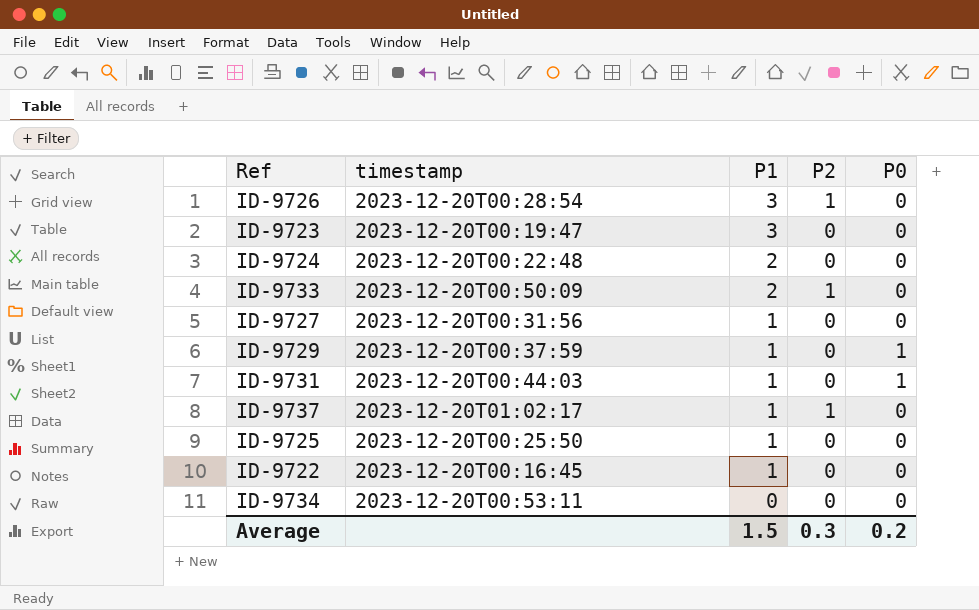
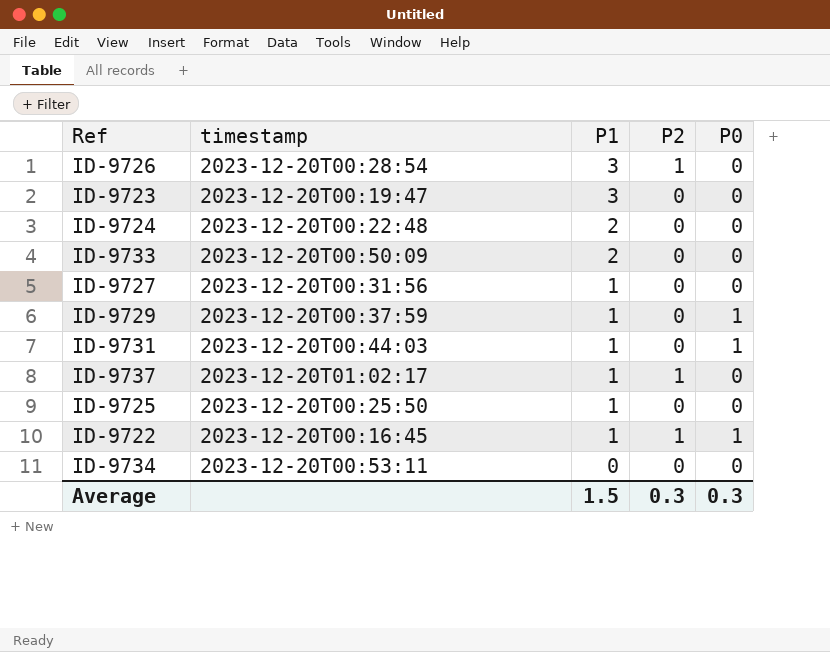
ID-9733 | P2: 1 -> 0
ID-9722 | P2: 0 -> 1
ID-9722 | P0: 0 -> 1
Average | P0: 0.2 -> 0.3

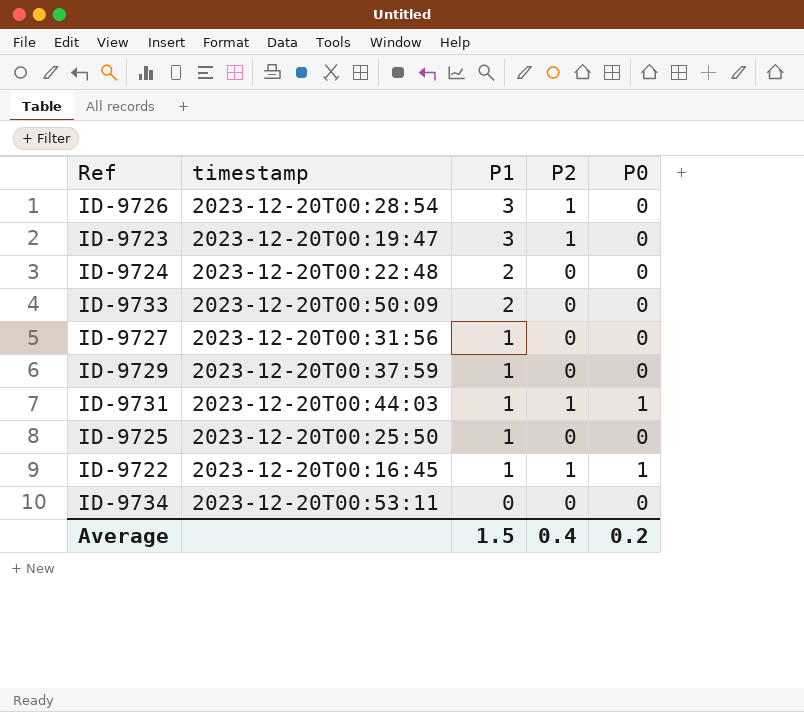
row ID-9737: 2023-12-20T01:02:17 | 1 | 1 | 0 -> none
ID-9723 | P2: 0 -> 1
ID-9729 | P0: 1 -> 0
ID-9731 | P2: 0 -> 1
Average | P2: 0.3 -> 0.4
Average | P0: 0.3 -> 0.2

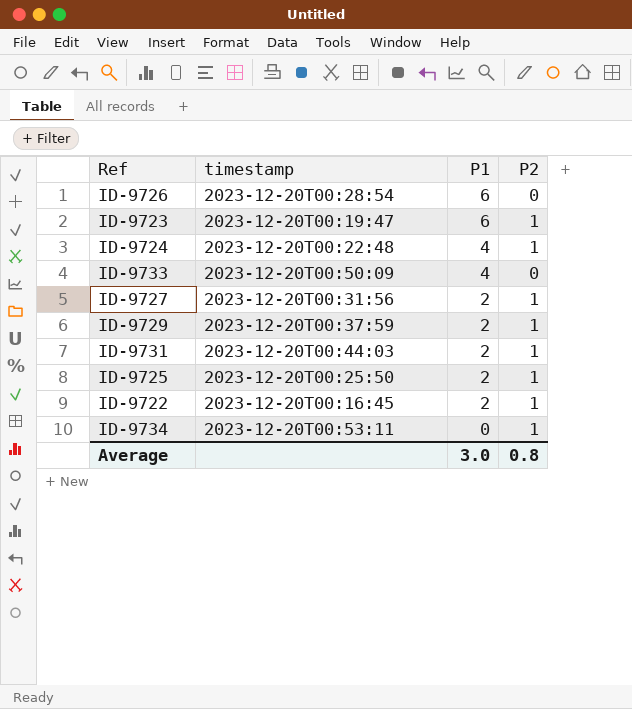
column P0 | position: 5 -> none
ID-9726 | P1: 3 -> 6
ID-9726 | P2: 1 -> 0
ID-9723 | P1: 3 -> 6
ID-9724 | P1: 2 -> 4
ID-9724 | P2: 0 -> 1
ID-9733 | P1: 2 -> 4
ID-9727 | P1: 1 -> 2
ID-9727 | P2: 0 -> 1
ID-9729 | P1: 1 -> 2
ID-9729 | P2: 0 -> 1
ID-9731 | P1: 1 -> 2
ID-9725 | P1: 1 -> 2
ID-9725 | P2: 0 -> 1
ID-9722 | P1: 1 -> 2
ID-9734 | P2: 0 -> 1
Average | P1: 1.5 -> 3.0
Average | P2: 0.4 -> 0.8

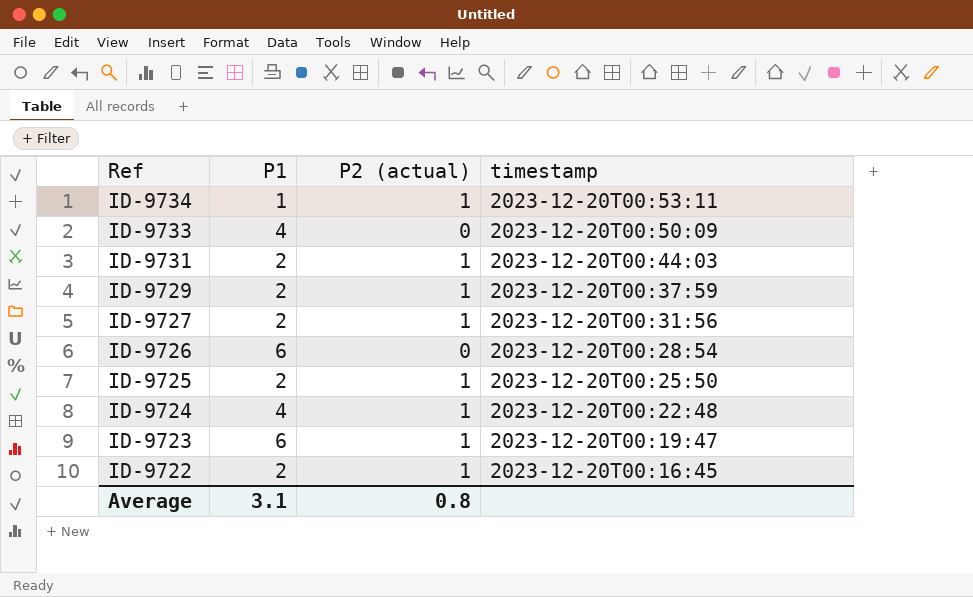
row order: P1 descending -> Ref descending
column name: P2 -> P2 (actual)
column timestamp | position: 2 -> 4
ID-9734 | P1: 0 -> 1
Average | P1: 3.0 -> 3.1

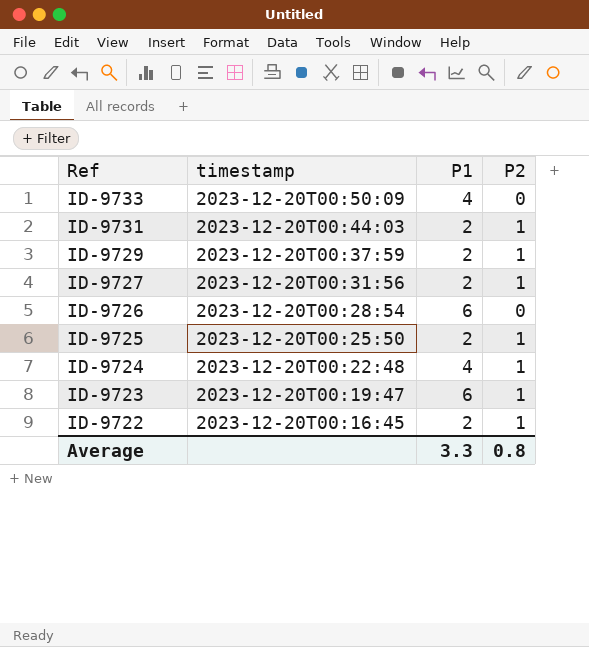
column timestamp | position: 4 -> 2
column name: P2 (actual) -> P2
row ID-9734: 1 | 1 | 2023-12-20T00:53:11 -> none
Average | P1: 3.1 -> 3.3

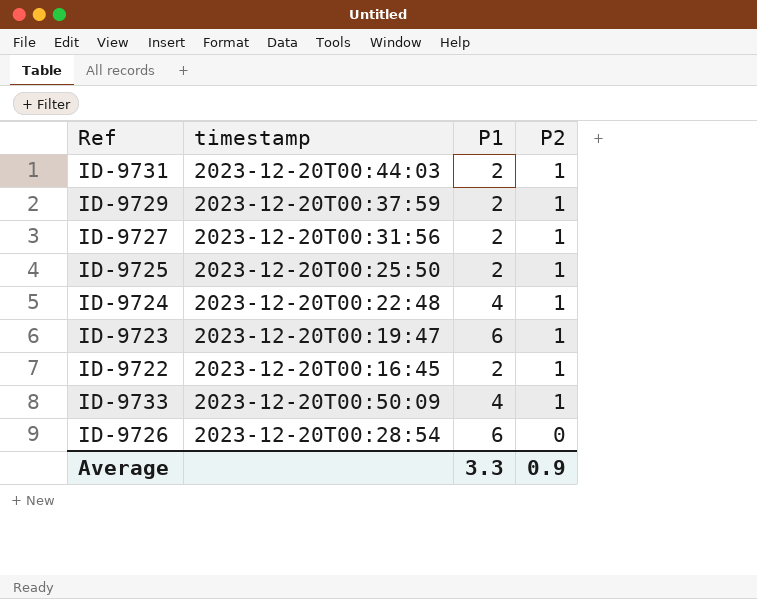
row order: Ref descending -> P2 descending
ID-9733 | P2: 0 -> 1
Average | P2: 0.8 -> 0.9

